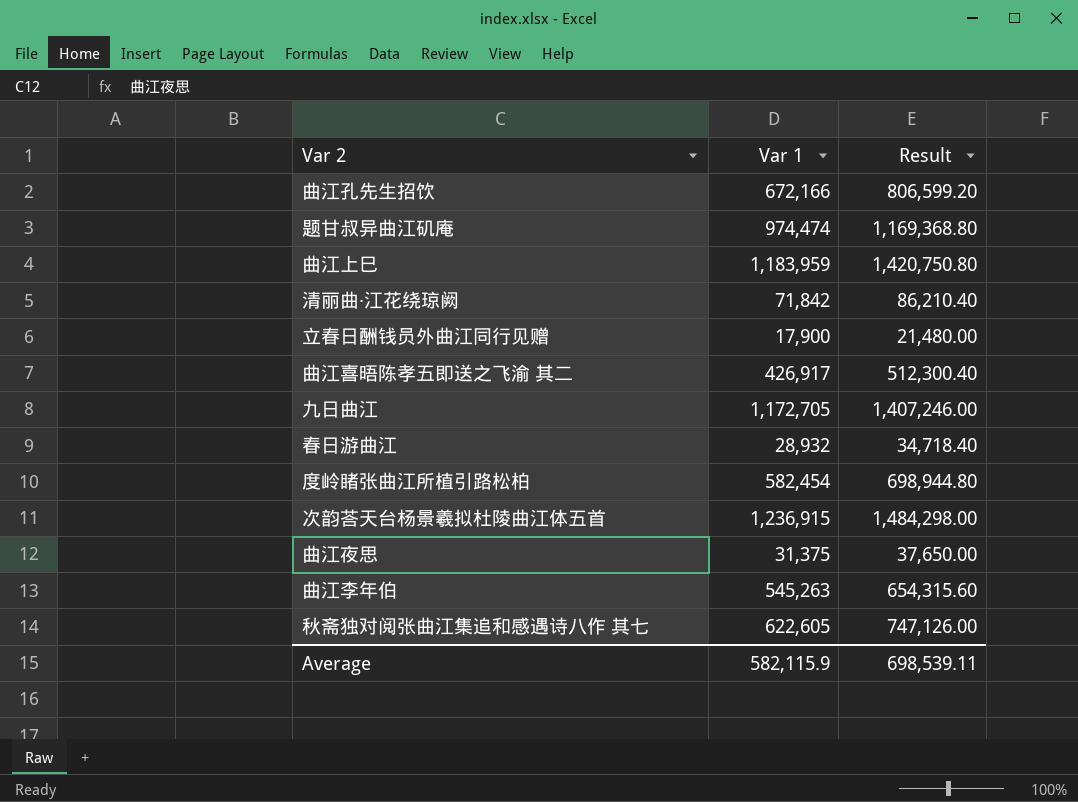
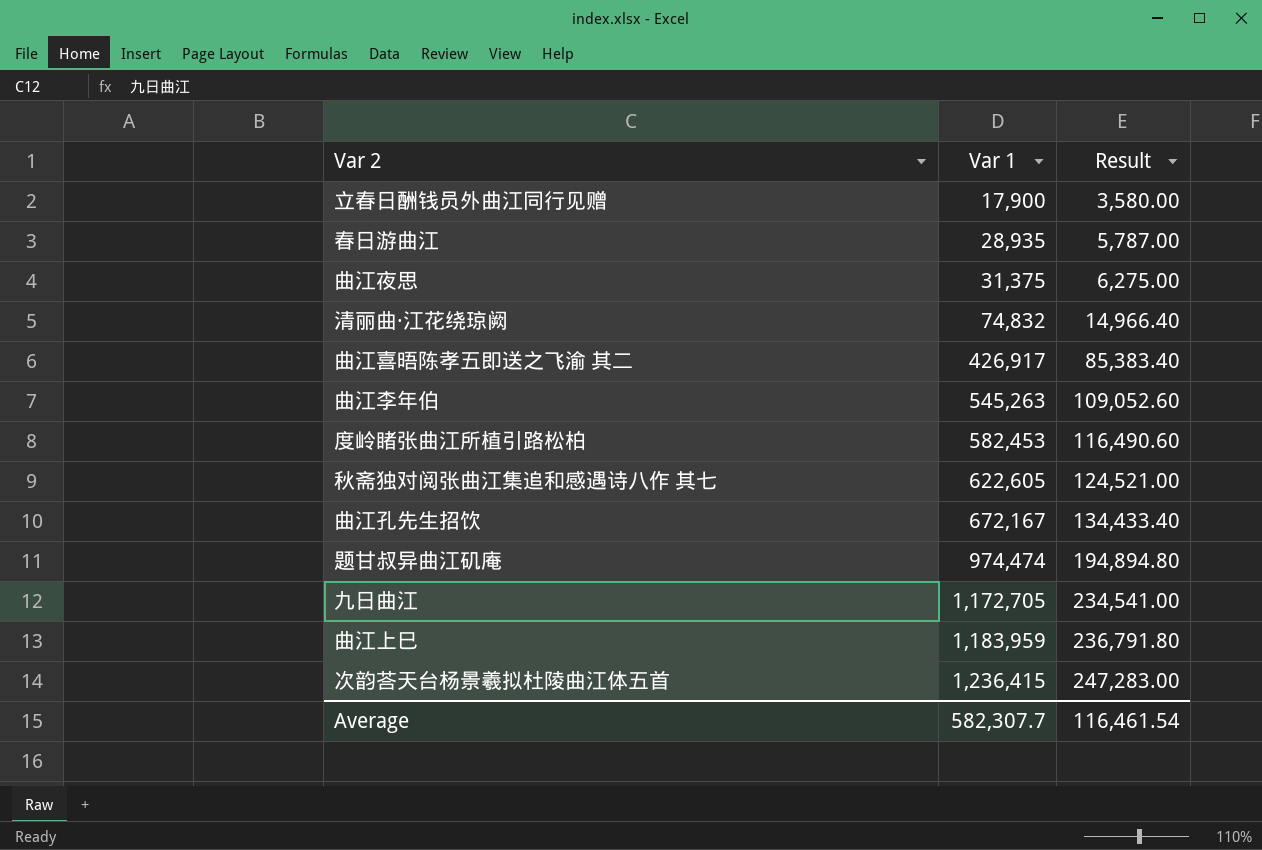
row order: none -> Var 1 ascending
column Result | formula: [Var 1] * 1.2 -> [Var 1] * 0.2
春日游曲江 | Var 1: 28,932 -> 28,935
清丽曲·江花绕琼阙 | Var 1: 71,842 -> 74,832
度岭睹张曲江所植引路松柏 | Var 1: 582,454 -> 582,453
曲江孔先生招饮 | Var 1: 672,166 -> 672,167
次韵荅天台杨景羲拟杜陵曲江体五首 | Var 1: 1,236,915 -> 1,236,415
Average | Var 1: 582,115.9 -> 582,307.7
Average | Result: 698,539.11 -> 116,461.54

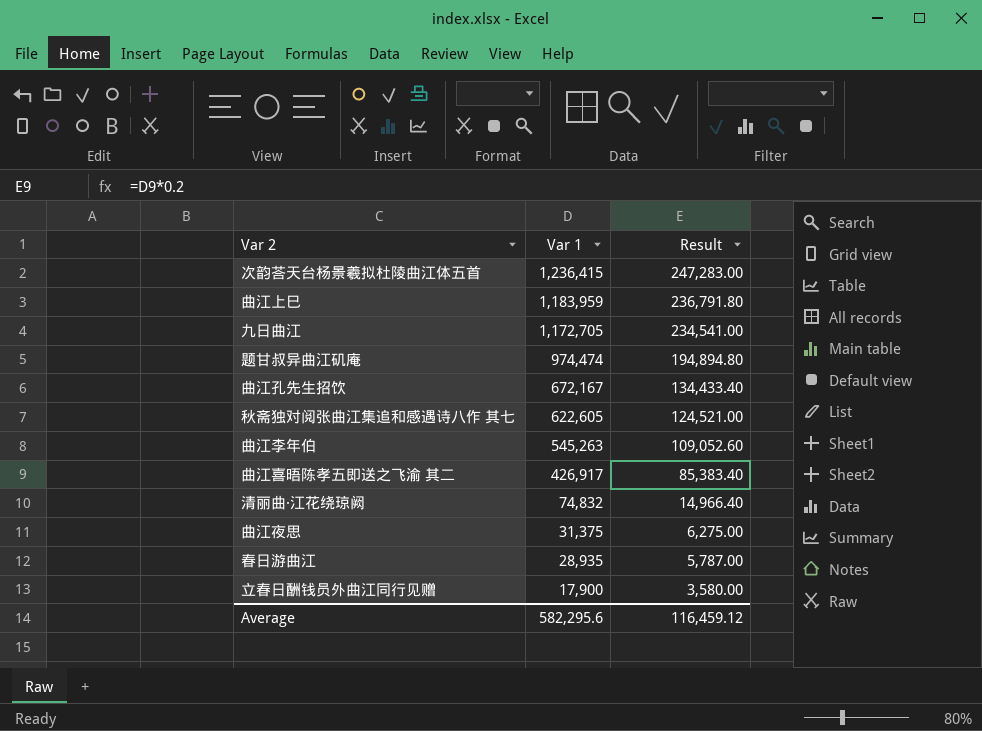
row order: Var 1 ascending -> Var 1 descending
row 度岭睹张曲江所植引路松柏: 582,453 | 116,490.60 -> none
Average | Var 1: 582,307.7 -> 582,295.6
Average | Result: 116,461.54 -> 116,459.12

